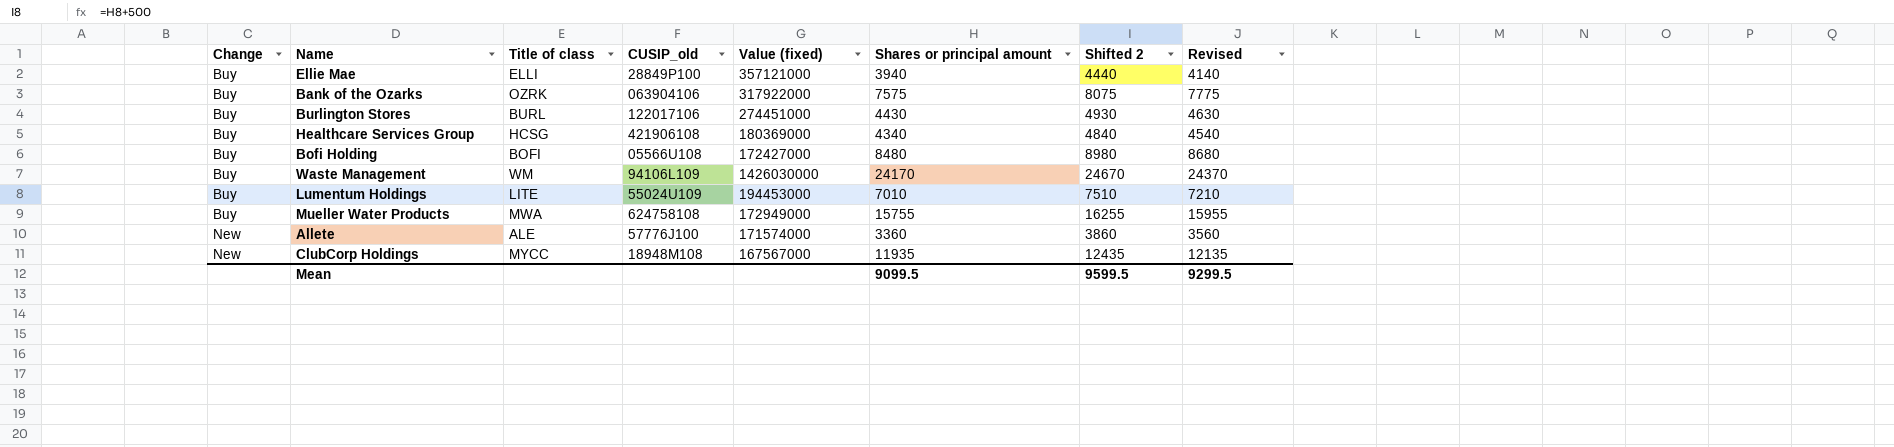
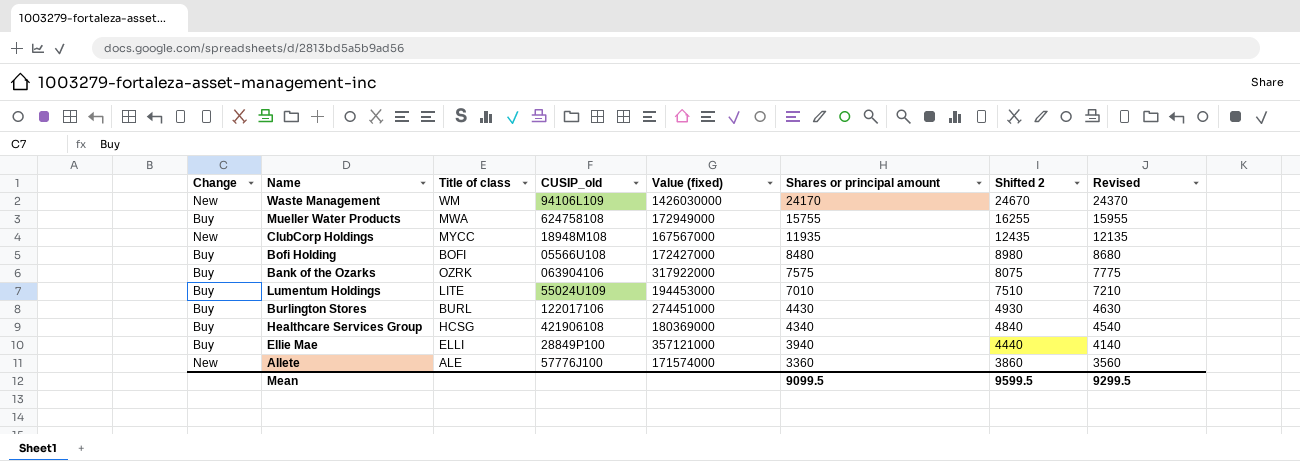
row order: Change ascending -> Shares or principal amount descending
Waste Management | Change: Buy -> New

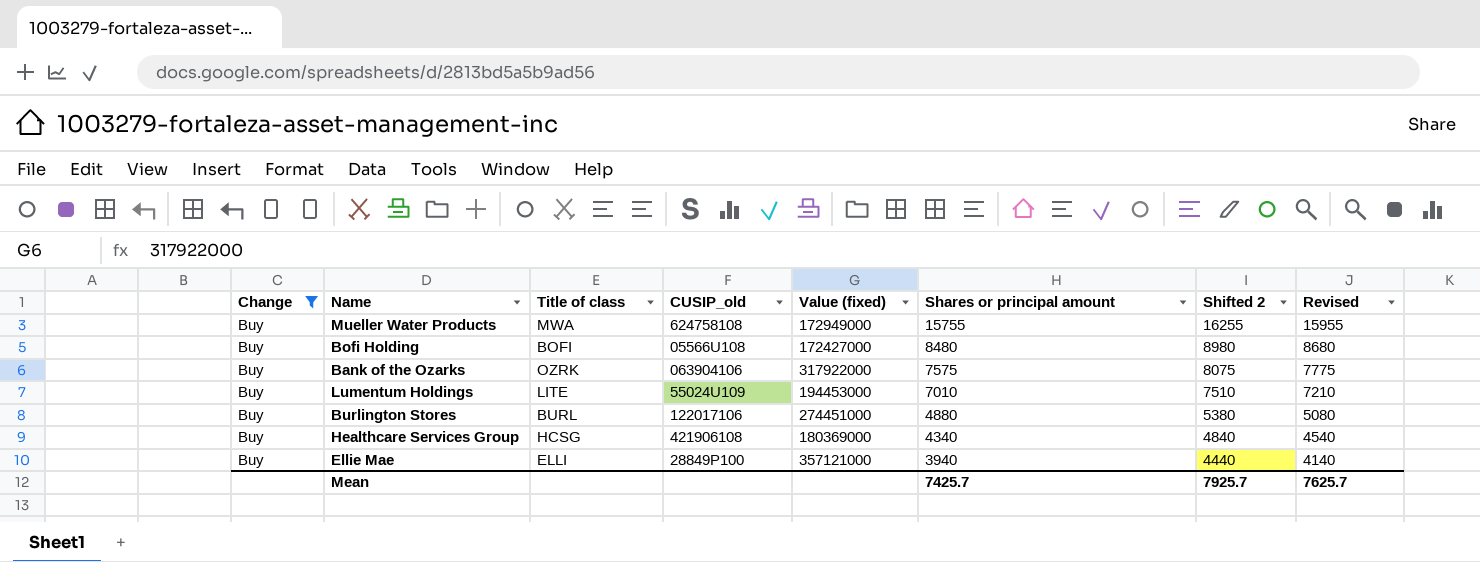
filter: none -> Change = Buy
Burlington Stores | Shares or principal amount: 4430 -> 4880
Burlington Stores | Shifted 2: 4930 -> 5380
Burlington Stores | Revised: 4630 -> 5080
Mean | Shares or principal amount: 9099.5 -> 7425.7
Mean | Shifted 2: 9599.5 -> 7925.7
Mean | Revised: 9299.5 -> 7625.7

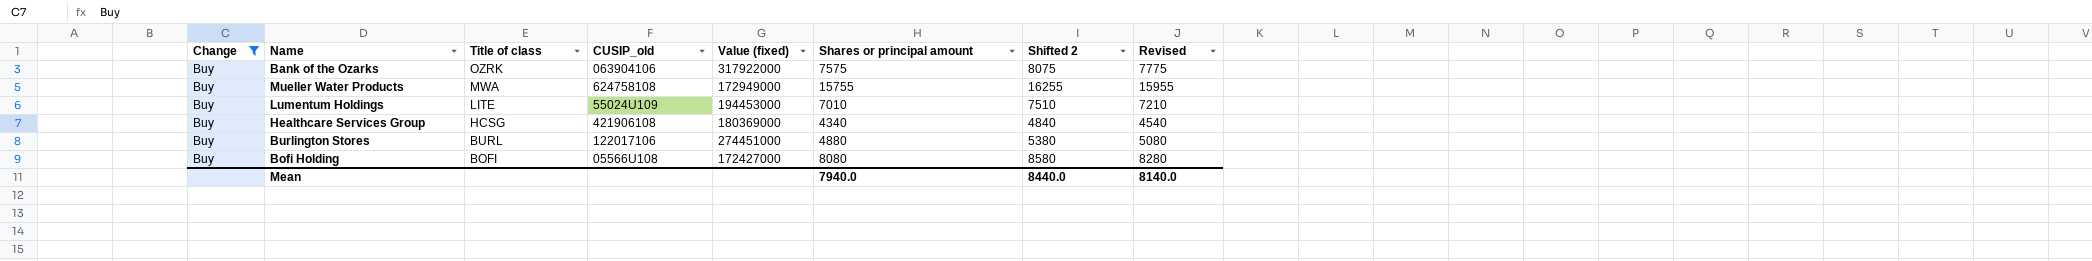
row order: Shares or principal amount descending -> Title of class descending
row Ellie Mae: Buy | ELLI | 28849P100 | 357121000 | 3940 | 4440 | 4140 -> none
Bofi Holding | Shares or principal amount: 8480 -> 8080
Bofi Holding | Shifted 2: 8980 -> 8580
Bofi Holding | Revised: 8680 -> 8280
Mean | Shares or principal amount: 7425.7 -> 7940.0
Mean | Shifted 2: 7925.7 -> 8440.0
Mean | Revised: 7625.7 -> 8140.0

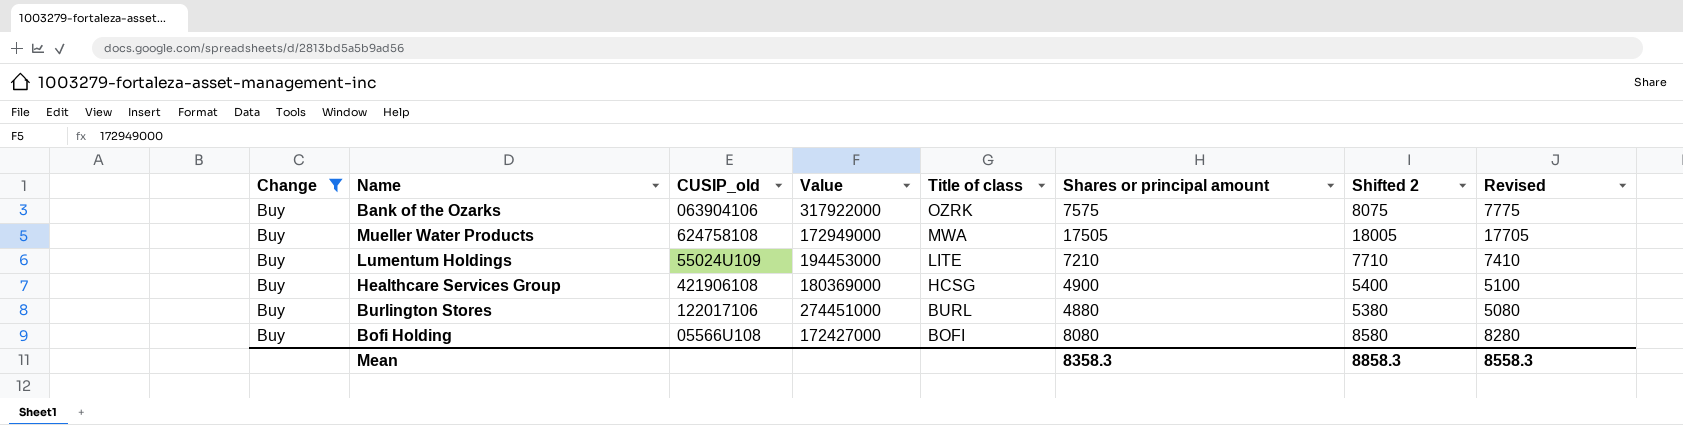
column name: Value (fixed) -> Value
column Title of class | position: 3 -> 5
Mueller Water Products | Shares or principal amount: 15755 -> 17505
Mueller Water Products | Shifted 2: 16255 -> 18005
Mueller Water Products | Revised: 15955 -> 17705
Lumentum Holdings | Shares or principal amount: 7010 -> 7210
Lumentum Holdings | Shifted 2: 7510 -> 7710
Lumentum Holdings | Revised: 7210 -> 7410
Healthcare Services Group | Shares or principal amount: 4340 -> 4900
Healthcare Services Group | Shifted 2: 4840 -> 5400
Healthcare Services Group | Revised: 4540 -> 5100
Mean | Shares or principal amount: 7940.0 -> 8358.3
Mean | Shifted 2: 8440.0 -> 8858.3
Mean | Revised: 8140.0 -> 8558.3

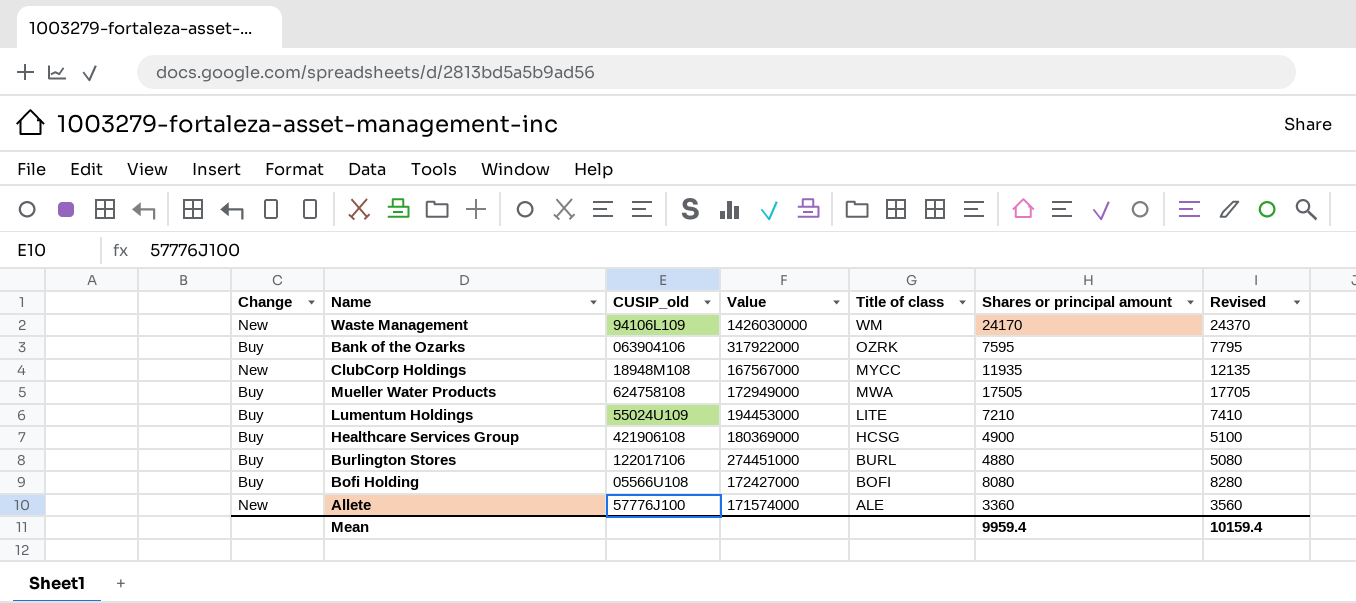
filter: Change = Buy -> none
column Shifted 2 | formula: [Shares or principal amount] + 500 -> none
Bank of the Ozarks | Shares or principal amount: 7575 -> 7595
Bank of the Ozarks | Revised: 7775 -> 7795
Mean | Shares or principal amount: 8358.3 -> 9959.4
Mean | Revised: 8558.3 -> 10159.4

